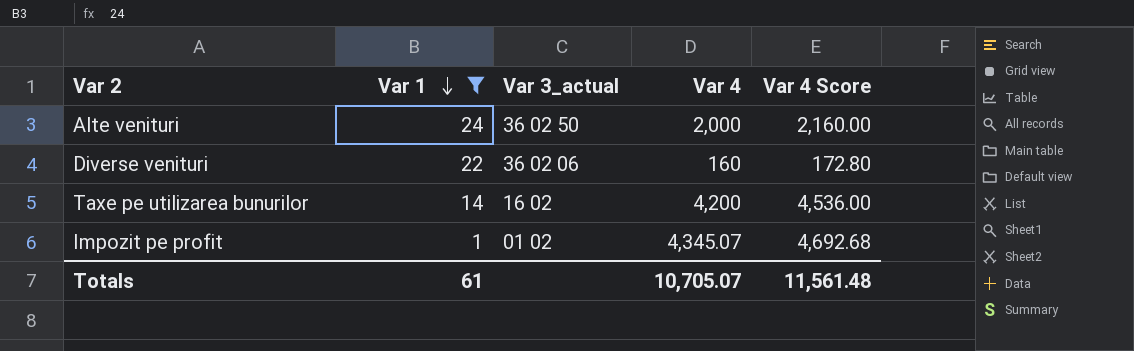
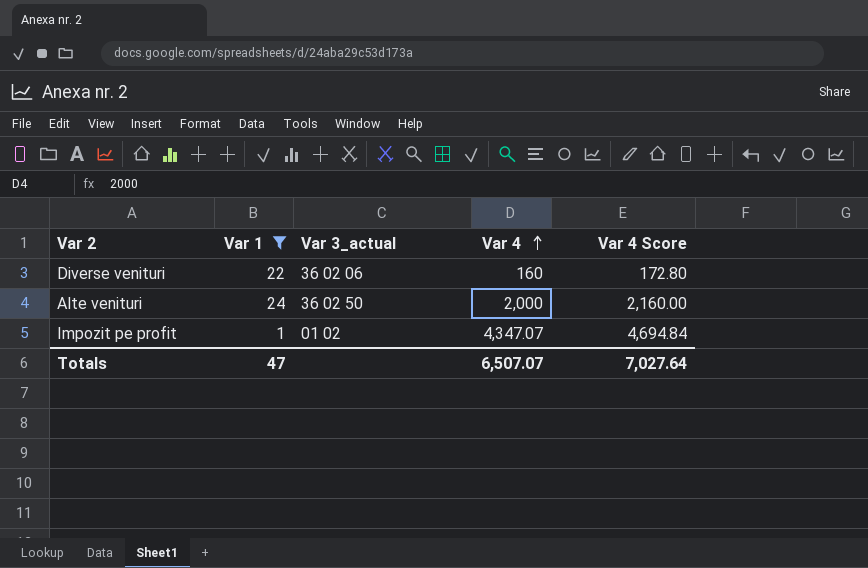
row order: Var 1 descending -> Var 4 ascending
row Taxe pe utilizarea bunurilor: 14 | 16 02 | 4,200 | 4,536.00 -> none
Impozit pe profit | Var 4: 4,345.07 -> 4,347.07
Impozit pe profit | Var 4 Score: 4,692.68 -> 4,694.84
Totals | Var 1: 61 -> 47
Totals | Var 4: 10,705.07 -> 6,507.07
Totals | Var 4 Score: 11,561.48 -> 7,027.64

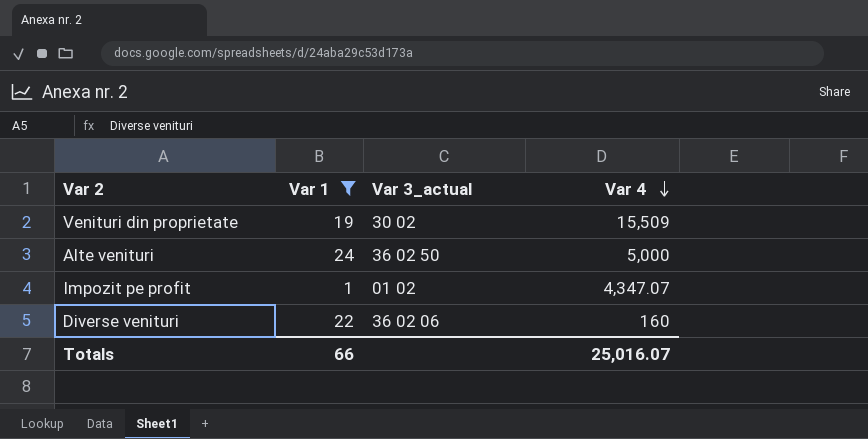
row order: Var 4 ascending -> Var 4 descending
column Var 4 Score | formula: [Var 4] * 1.08 -> none
row Venituri din proprietate: none -> 19 | 30 02 | 15,509
Alte venituri | Var 4: 2,000 -> 5,000
Totals | Var 1: 47 -> 66
Totals | Var 4: 6,507.07 -> 25,016.07

